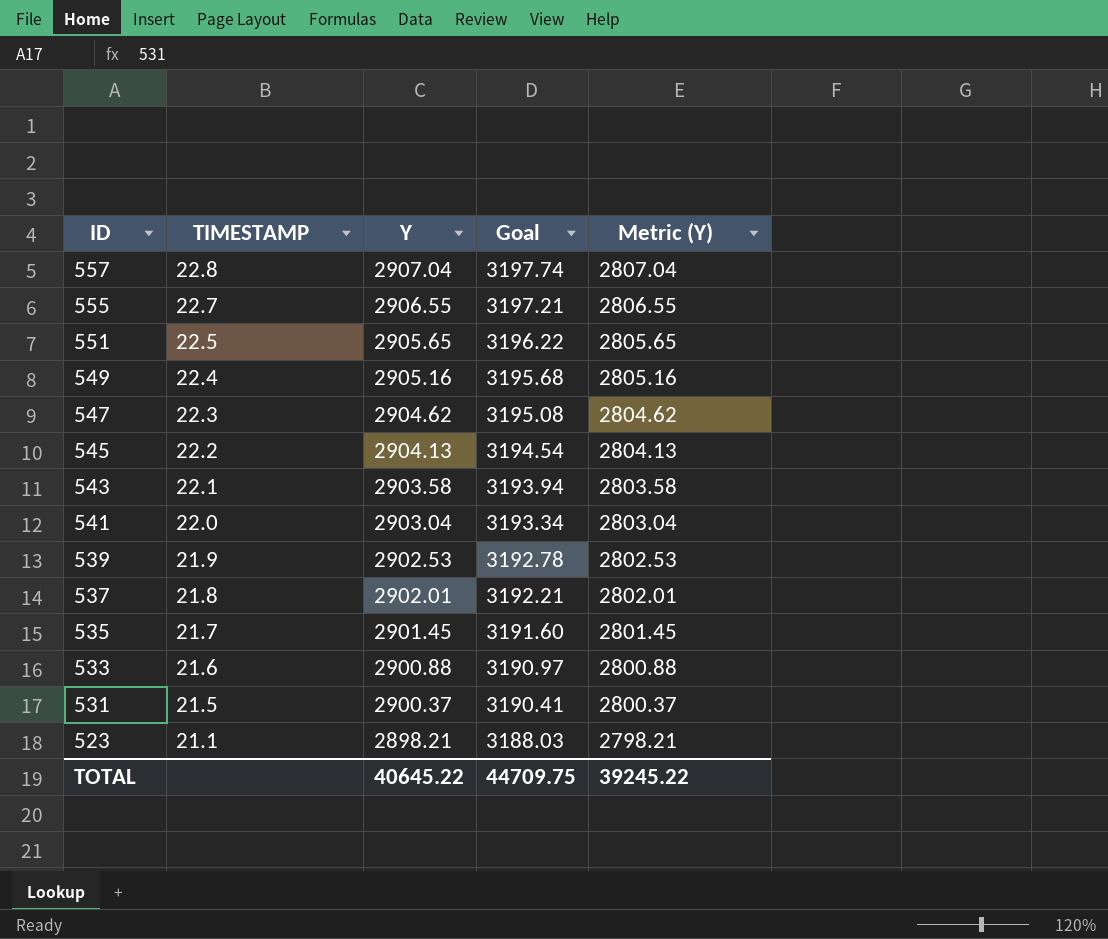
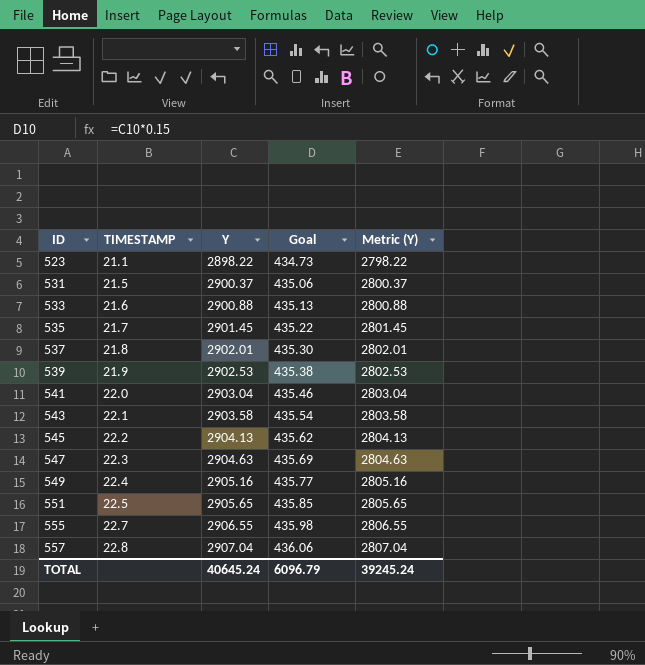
row order: ID descending -> ID ascending
column Goal | formula: [Y] * 1.1 -> [Y] * 0.15
523 | Y: 2898.21 -> 2898.22
523 | Metric (Y): 2798.21 -> 2798.22
547 | Y: 2904.62 -> 2904.63
547 | Metric (Y): 2804.62 -> 2804.63
TOTAL | Y: 40645.22 -> 40645.24
TOTAL | Goal: 44709.75 -> 6096.79
TOTAL | Metric (Y): 39245.22 -> 39245.24

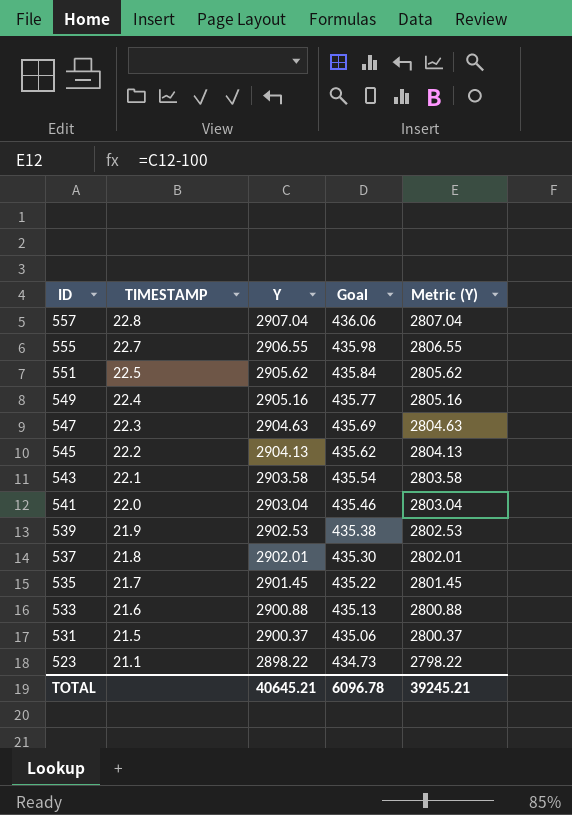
row order: ID ascending -> ID descending
551 | Y: 2905.65 -> 2905.62
551 | Goal: 435.85 -> 435.84
551 | Metric (Y): 2805.65 -> 2805.62
TOTAL | Y: 40645.24 -> 40645.21
TOTAL | Goal: 6096.79 -> 6096.78
TOTAL | Metric (Y): 39245.24 -> 39245.21

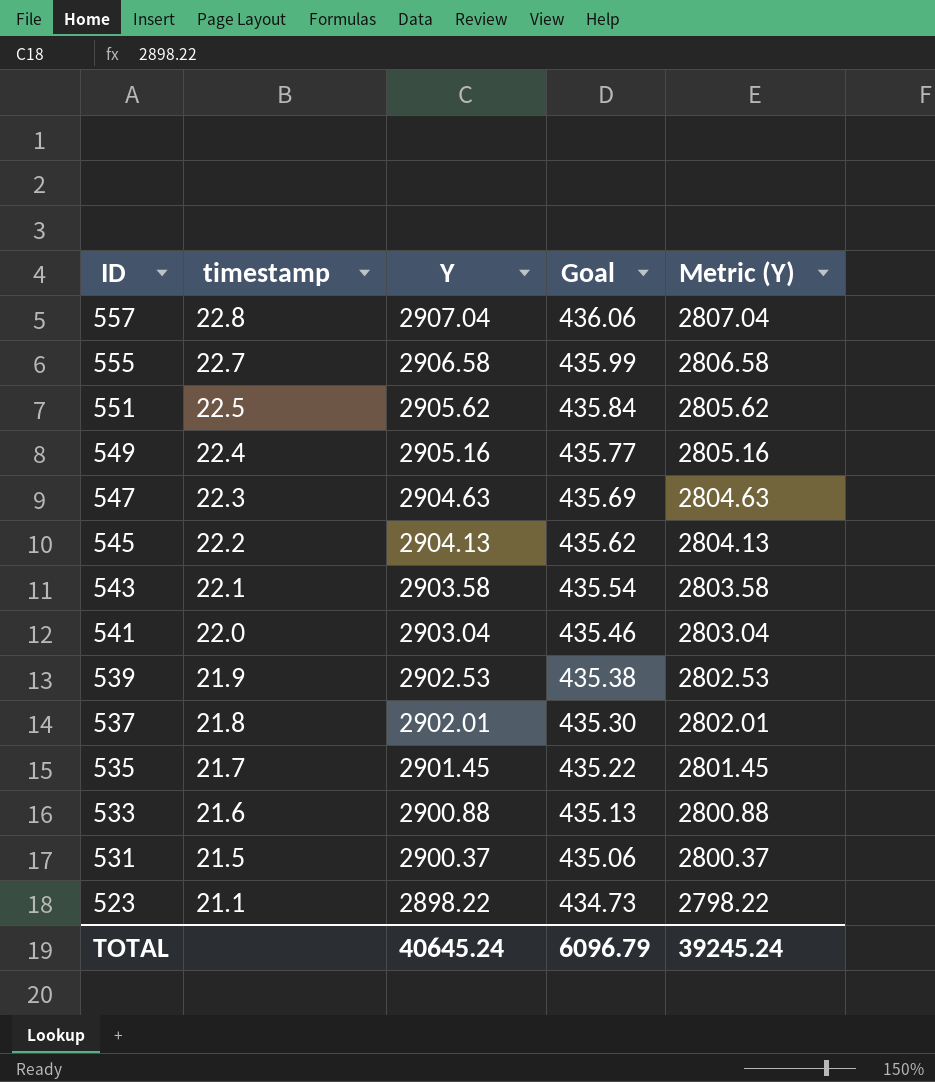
column name: TIMESTAMP -> timestamp
555 | Y: 2906.55 -> 2906.58
555 | Goal: 435.98 -> 435.99
555 | Metric (Y): 2806.55 -> 2806.58
TOTAL | Y: 40645.21 -> 40645.24
TOTAL | Goal: 6096.78 -> 6096.79
TOTAL | Metric (Y): 39245.21 -> 39245.24

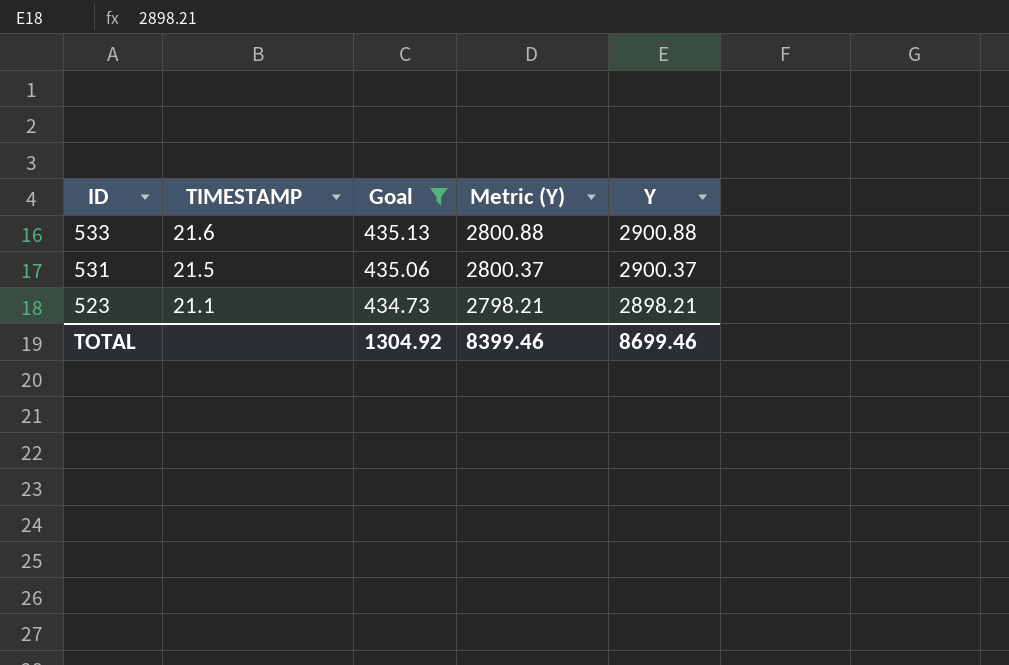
filter: none -> Goal <= 435.13
column name: timestamp -> TIMESTAMP
column Y | position: 3 -> 5
523 | Metric (Y): 2798.22 -> 2798.21
523 | Y: 2898.22 -> 2898.21
TOTAL | Goal: 6096.79 -> 1304.92
TOTAL | Metric (Y): 39245.24 -> 8399.46
TOTAL | Y: 40645.24 -> 8699.46

